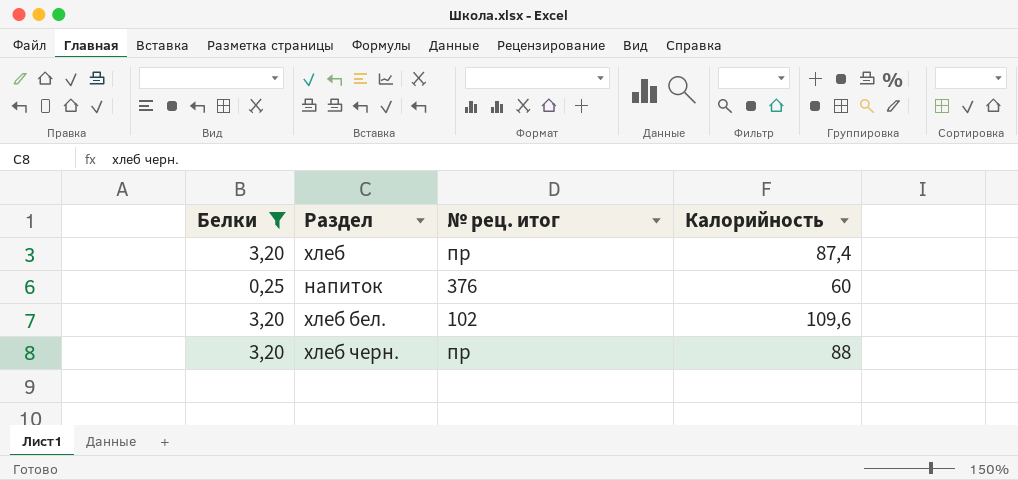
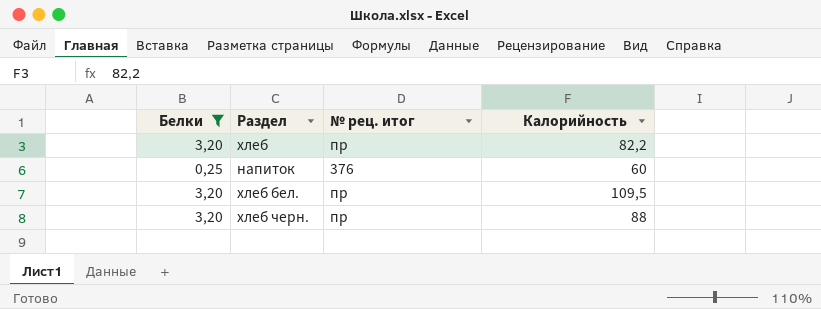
хлеб | Калорийность: 87,4 -> 82,2
хлеб бел. | № рец. итог: 102 -> пр
хлеб бел. | Калорийность: 109,6 -> 109,5

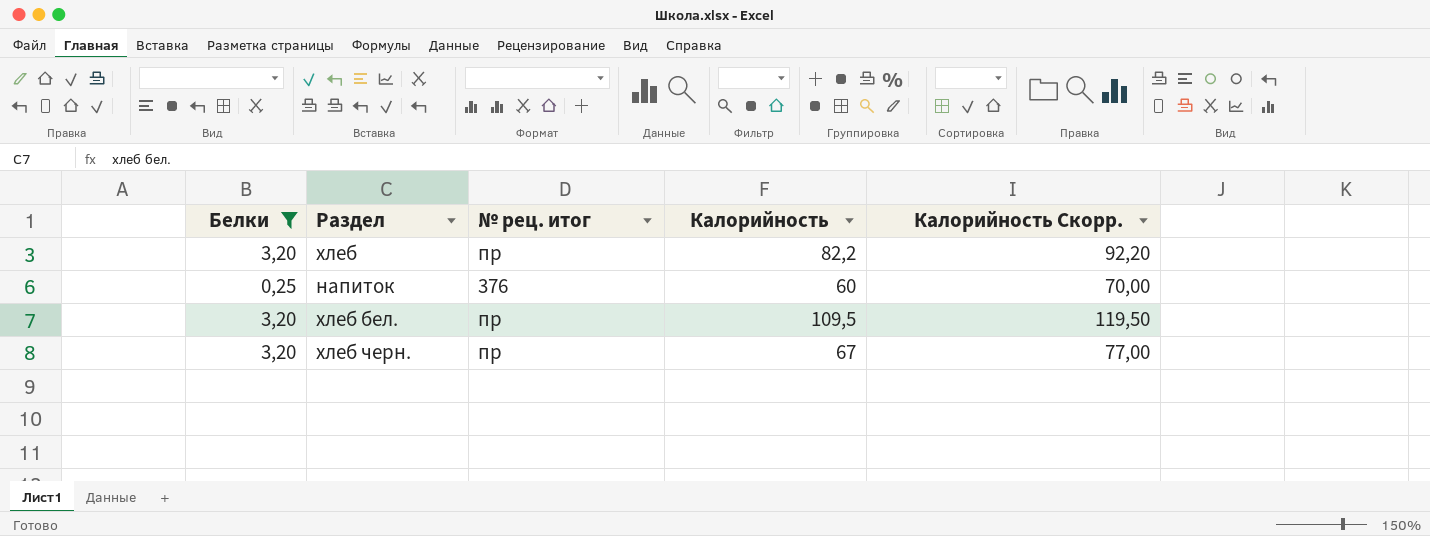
column Калорийность Скорр. | formula: none -> [Калорийность] + 10
хлеб черн. | Калорийность: 88 -> 67

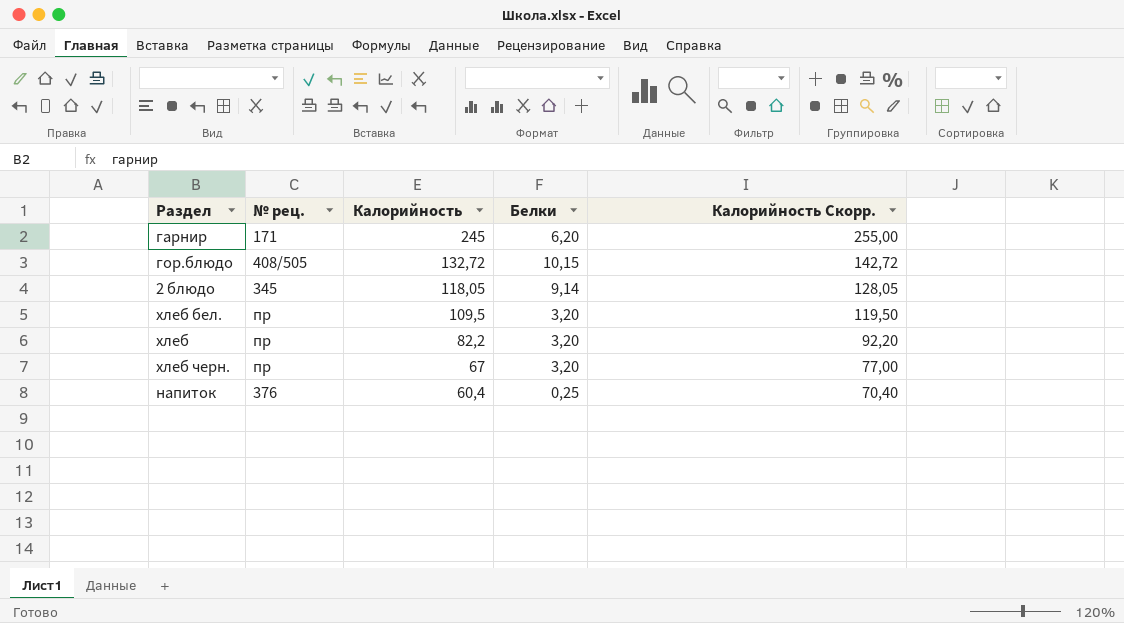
filter: Белки <= 3,20 -> none
row order: none -> Калорийность descending
column name: № рец. итог -> № рец.
column Белки | position: 1 -> 4
напиток | Калорийность: 60 -> 60,4
напиток | Калорийность Скорр.: 70,00 -> 70,40

